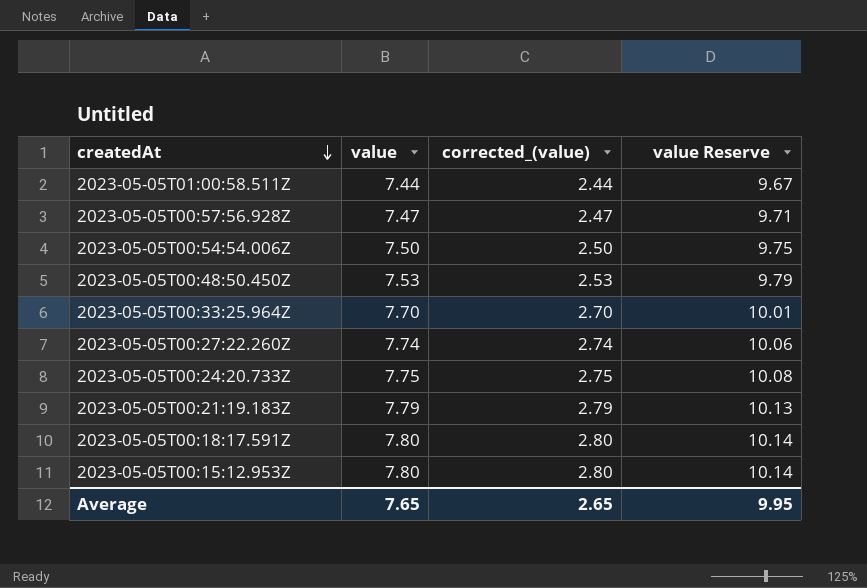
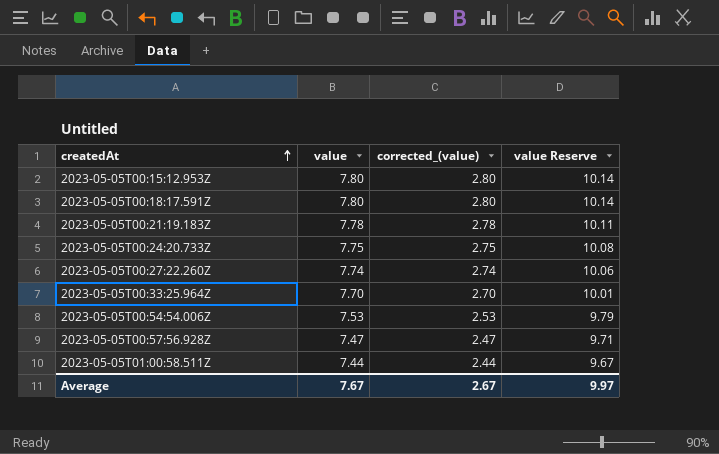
row order: createdAt descending -> createdAt ascending
row 2023-05-05T00:48:50.450Z: 7.53 | 2.53 | 9.79 -> none
2023-05-05T00:21:19.183Z | value: 7.79 -> 7.78
2023-05-05T00:21:19.183Z | corrected_(value): 2.79 -> 2.78
2023-05-05T00:21:19.183Z | value Reserve: 10.13 -> 10.11
2023-05-05T00:54:54.006Z | value: 7.50 -> 7.53
2023-05-05T00:54:54.006Z | corrected_(value): 2.50 -> 2.53
2023-05-05T00:54:54.006Z | value Reserve: 9.75 -> 9.79
Average | value: 7.65 -> 7.67
Average | corrected_(value): 2.65 -> 2.67
Average | value Reserve: 9.95 -> 9.97

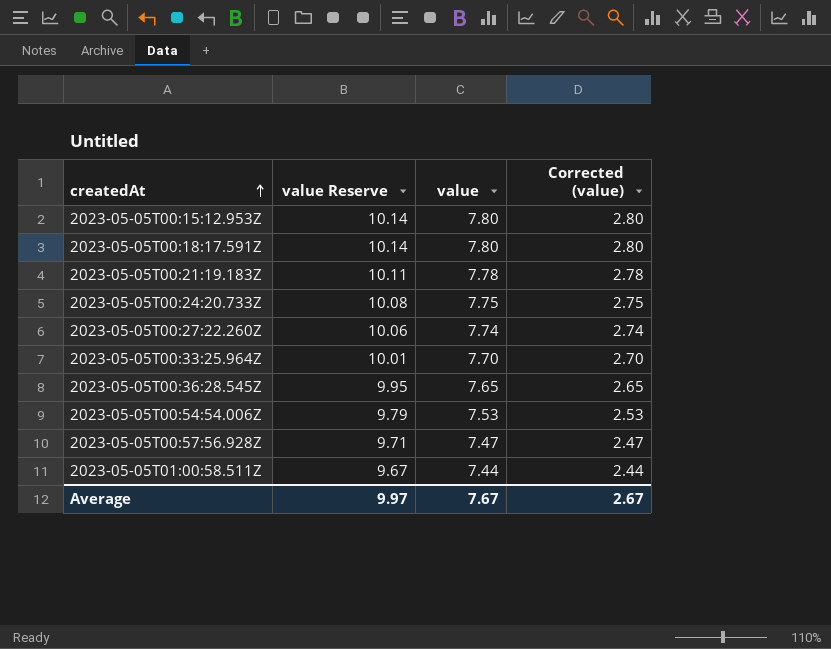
column value Reserve | position: 4 -> 2
column name: corrected_(value) -> Corrected (value)
row 2023-05-05T00:36:28.545Z: none -> 9.95 | 7.65 | 2.65

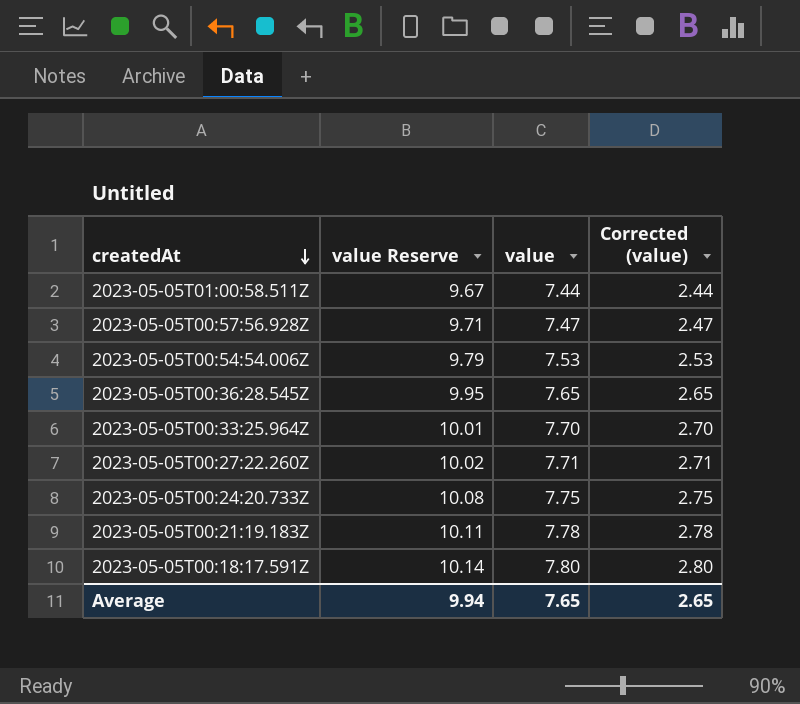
row order: createdAt ascending -> createdAt descending
row 2023-05-05T00:15:12.953Z: 10.14 | 7.80 | 2.80 -> none
2023-05-05T00:27:22.260Z | value Reserve: 10.06 -> 10.02
2023-05-05T00:27:22.260Z | value: 7.74 -> 7.71
2023-05-05T00:27:22.260Z | Corrected (value): 2.74 -> 2.71
Average | value Reserve: 9.97 -> 9.94
Average | value: 7.67 -> 7.65
Average | Corrected (value): 2.67 -> 2.65

